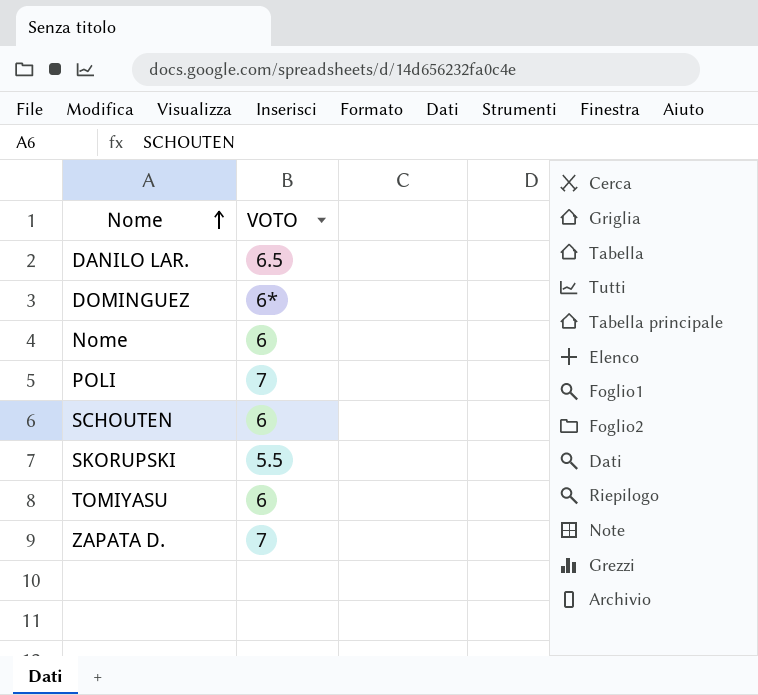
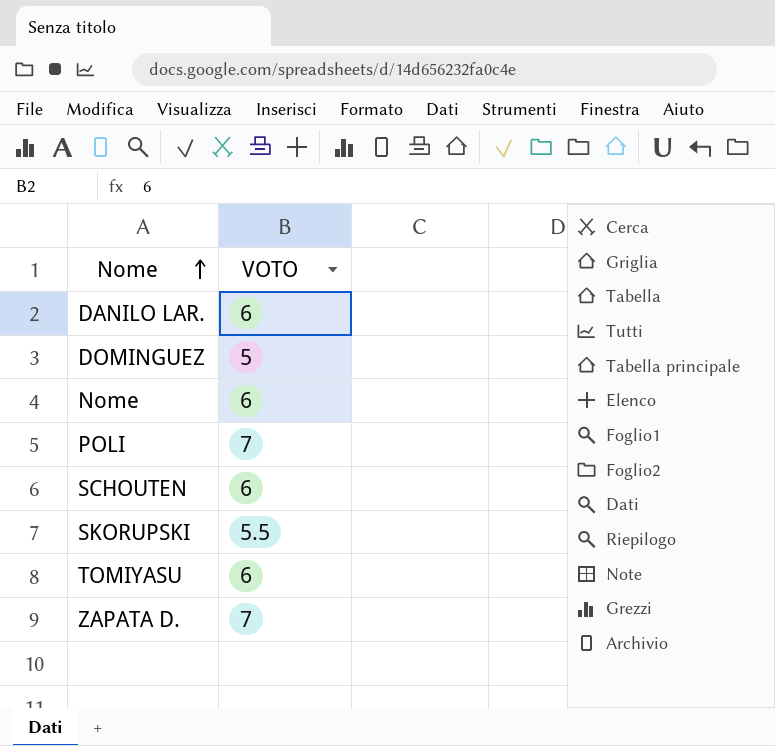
DANILO LAR. | VOTO: 6.5 -> 6
DOMINGUEZ | VOTO: 6* -> 5

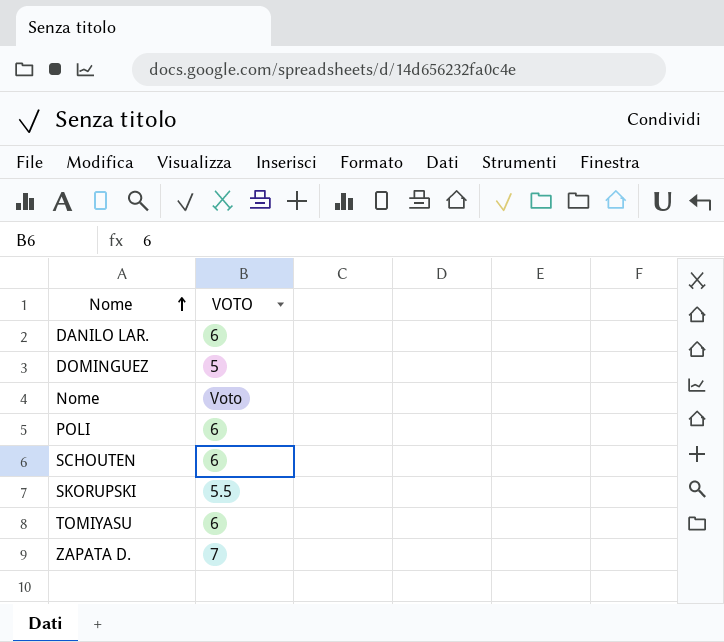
Nome | VOTO: 6 -> Voto
POLI | VOTO: 7 -> 6

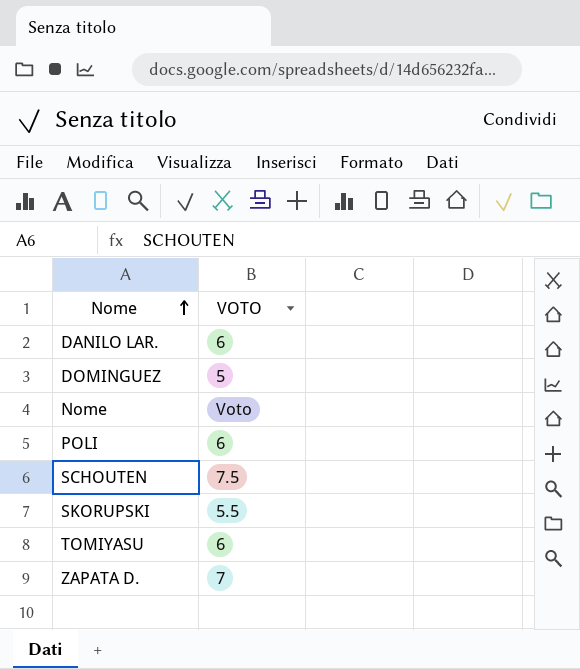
SCHOUTEN | VOTO: 6 -> 7.5

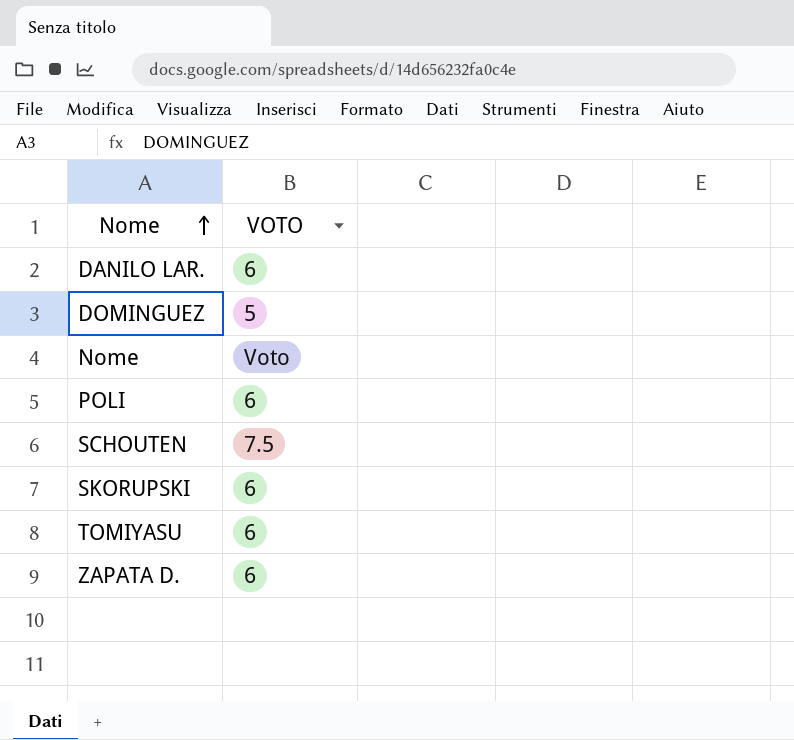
SKORUPSKI | VOTO: 5.5 -> 6
ZAPATA D. | VOTO: 7 -> 6

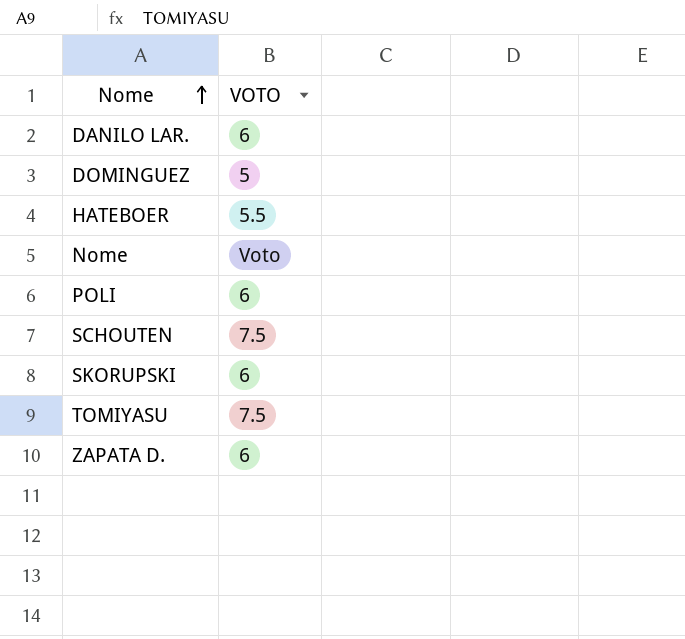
row HATEBOER: none -> 5.5
TOMIYASU | VOTO: 6 -> 7.5

